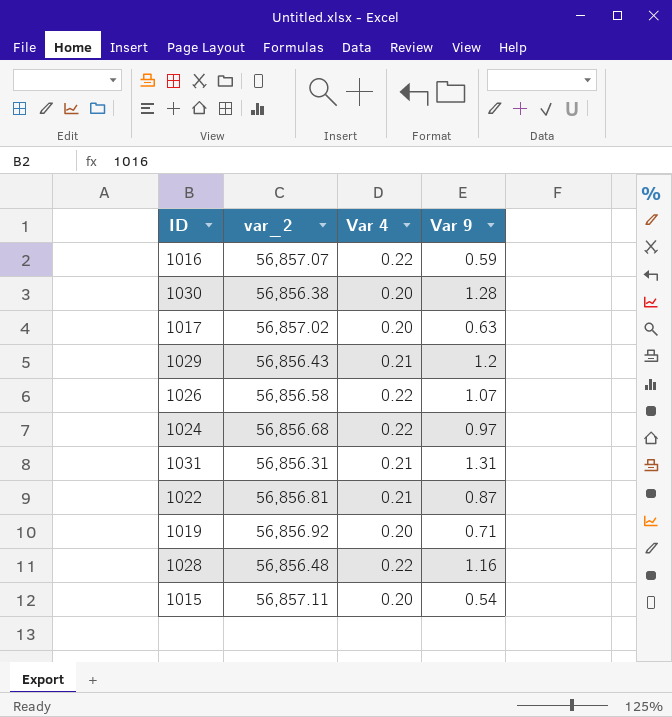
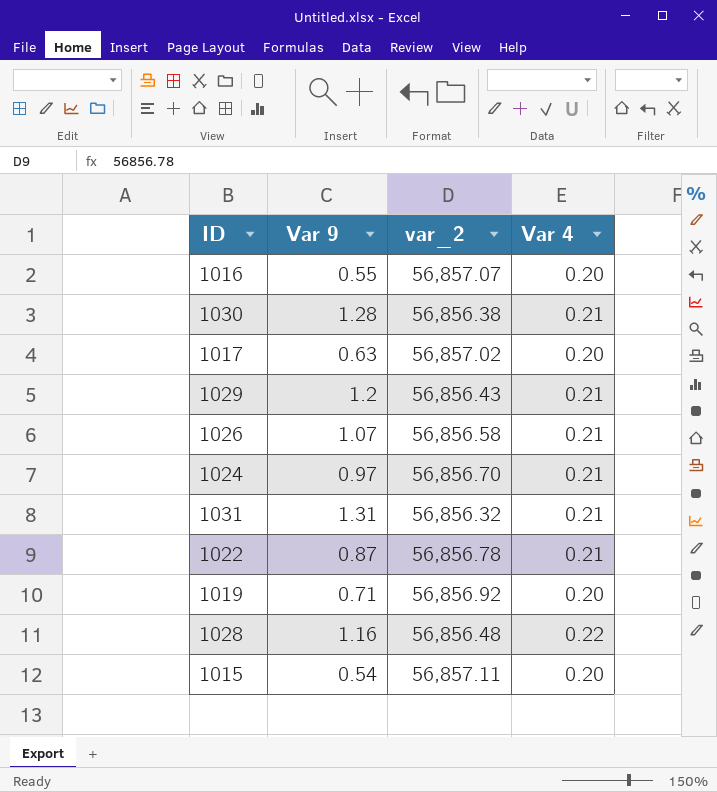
column Var 9 | position: 4 -> 2
1016 | Var 9: 0.59 -> 0.55
1016 | Var 4: 0.22 -> 0.20
1030 | Var 4: 0.20 -> 0.21
1026 | Var 4: 0.22 -> 0.21
1024 | var_2: 56,856.68 -> 56,856.70
1024 | Var 4: 0.22 -> 0.21
1031 | var_2: 56,856.31 -> 56,856.32
1022 | var_2: 56,856.81 -> 56,856.78

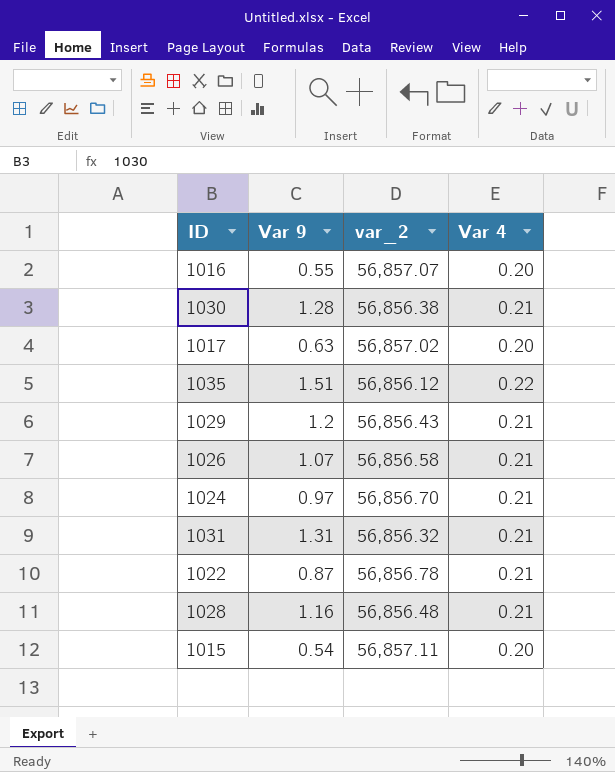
row 1019: 0.71 | 56,856.92 | 0.20 -> none
row 1035: none -> 1.51 | 56,856.12 | 0.22
1028 | Var 4: 0.22 -> 0.21

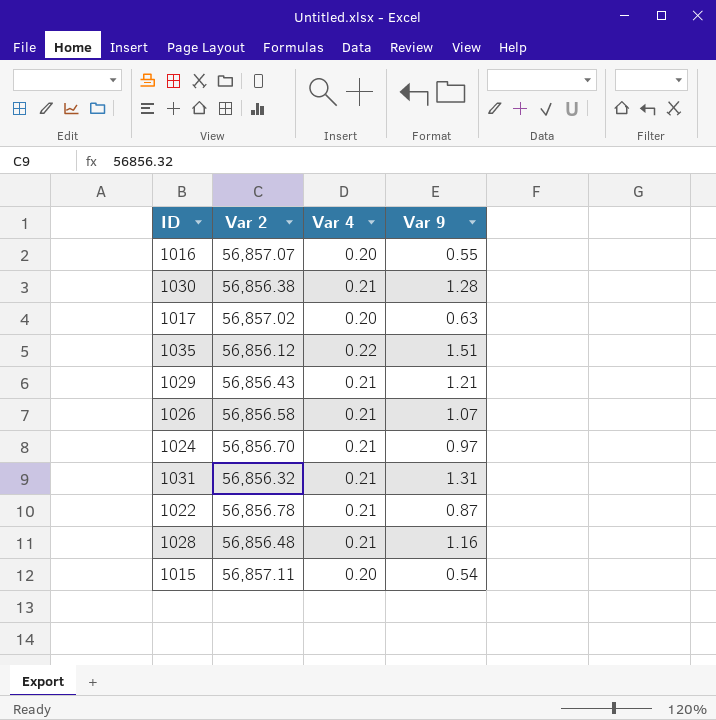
column name: var_2 -> Var 2
column Var 9 | position: 2 -> 4
1029 | Var 9: 1.2 -> 1.21

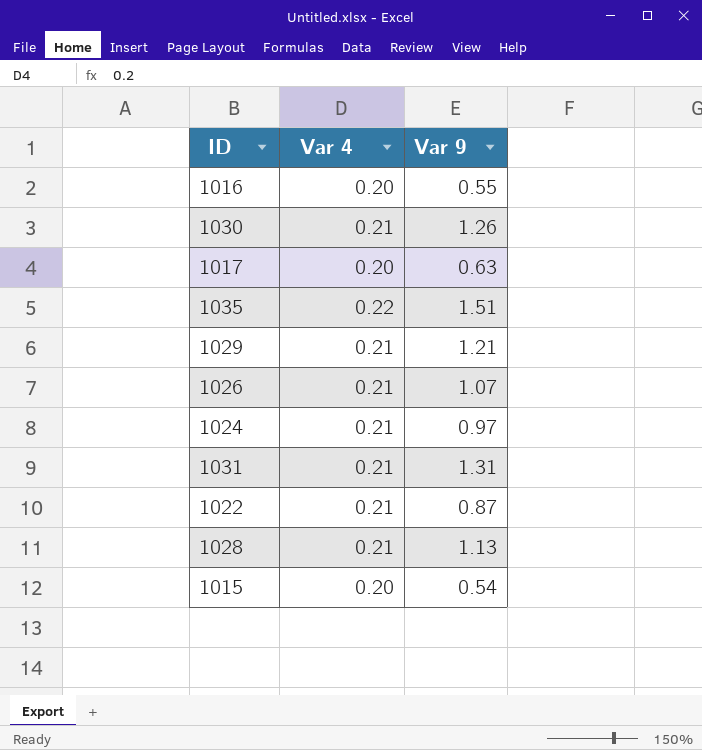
column Var 2 | position: 2 -> none
1030 | Var 9: 1.28 -> 1.26
1028 | Var 9: 1.16 -> 1.13

